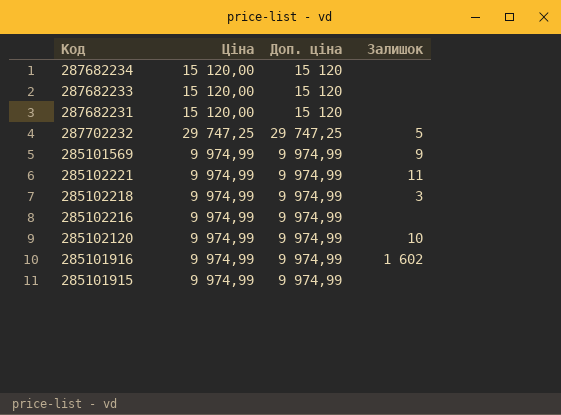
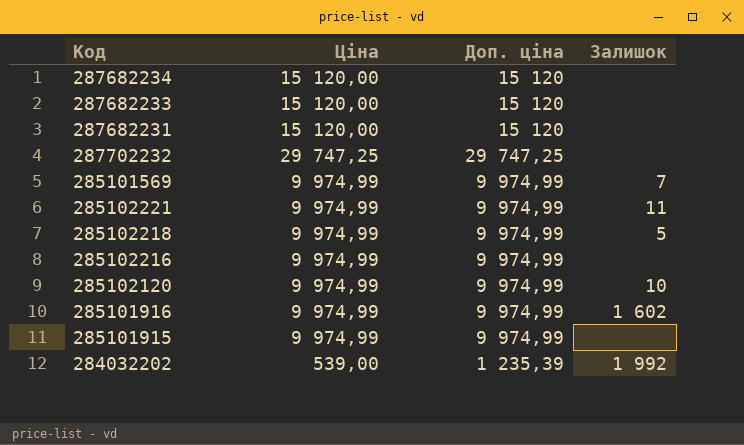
287702232 | Залишок: 5 -> none
285101569 | Залишок: 9 -> 7
285102218 | Залишок: 3 -> 5
row 284032202: none -> 539,00 | 1 235,39 | 1 992

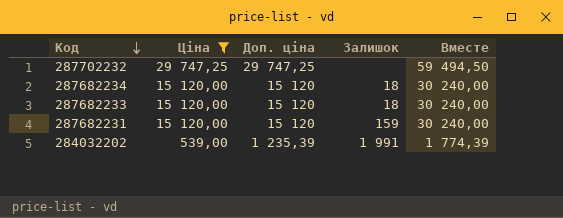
filter: none -> Ціна != 9 974,99
row order: none -> Код descending
column Вместе | formula: none -> [Ціна] + [Доп. ціна]
287682234 | Залишок: none -> 18
287682233 | Залишок: none -> 18
287682231 | Залишок: none -> 159
284032202 | Залишок: 1 992 -> 1 991

